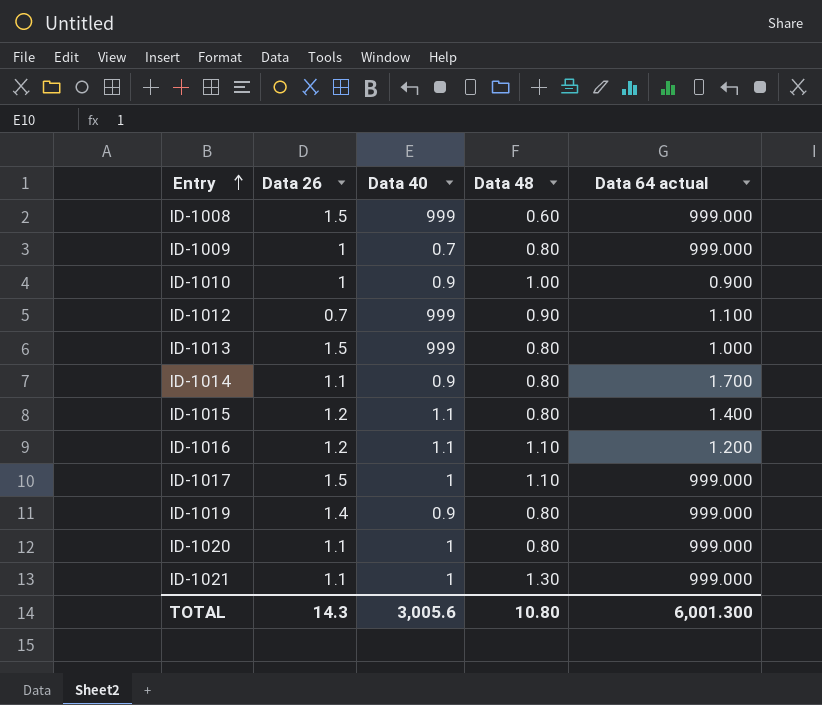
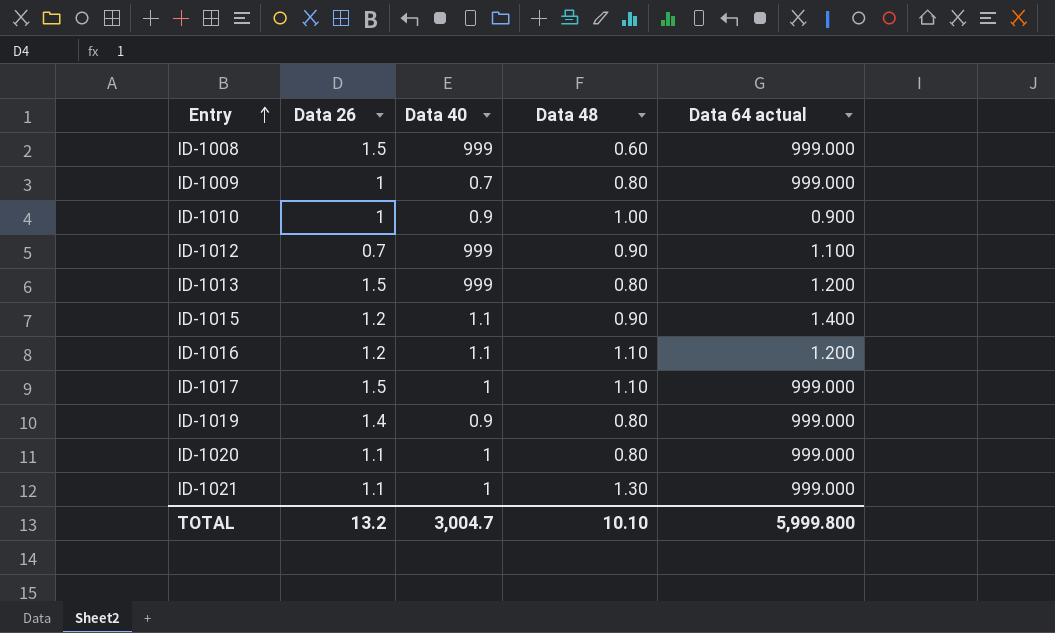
row ID-1014: 1.1 | 0.9 | 0.80 | 1.700 -> none
ID-1013 | Data 64 actual: 1.000 -> 1.200
ID-1015 | Data 48: 0.80 -> 0.90
TOTAL | Data 26: 14.3 -> 13.2
TOTAL | Data 40: 3,005.6 -> 3,004.7
TOTAL | Data 48: 10.80 -> 10.10
TOTAL | Data 64 actual: 6,001.300 -> 5,999.800

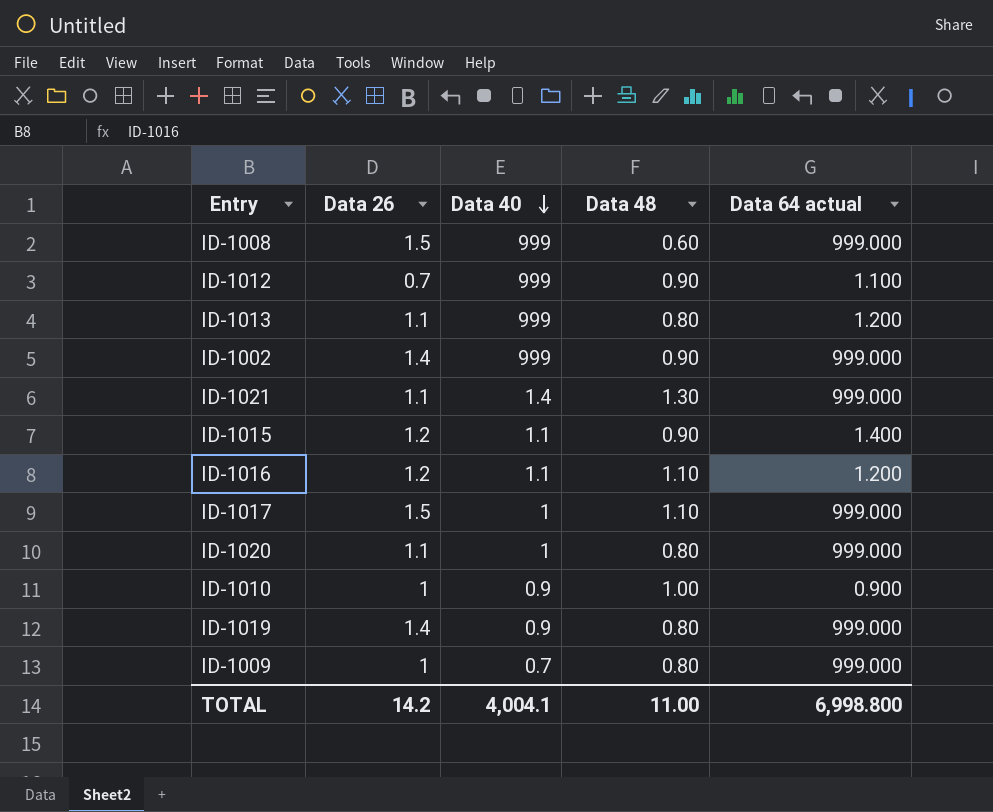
row order: Entry ascending -> Data 40 descending
ID-1013 | Data 26: 1.5 -> 1.1
row ID-1002: none -> 1.4 | 999 | 0.90 | 999.000
ID-1021 | Data 40: 1 -> 1.4
TOTAL | Data 26: 13.2 -> 14.2
TOTAL | Data 40: 3,004.7 -> 4,004.1
TOTAL | Data 48: 10.10 -> 11.00
TOTAL | Data 64 actual: 5,999.800 -> 6,998.800

